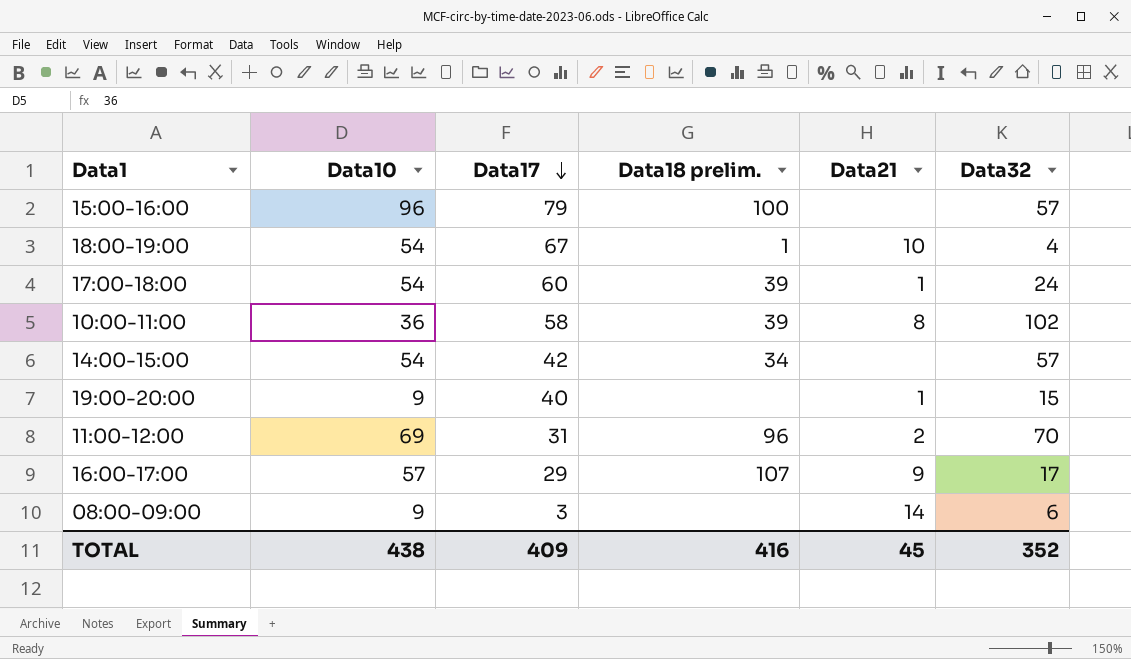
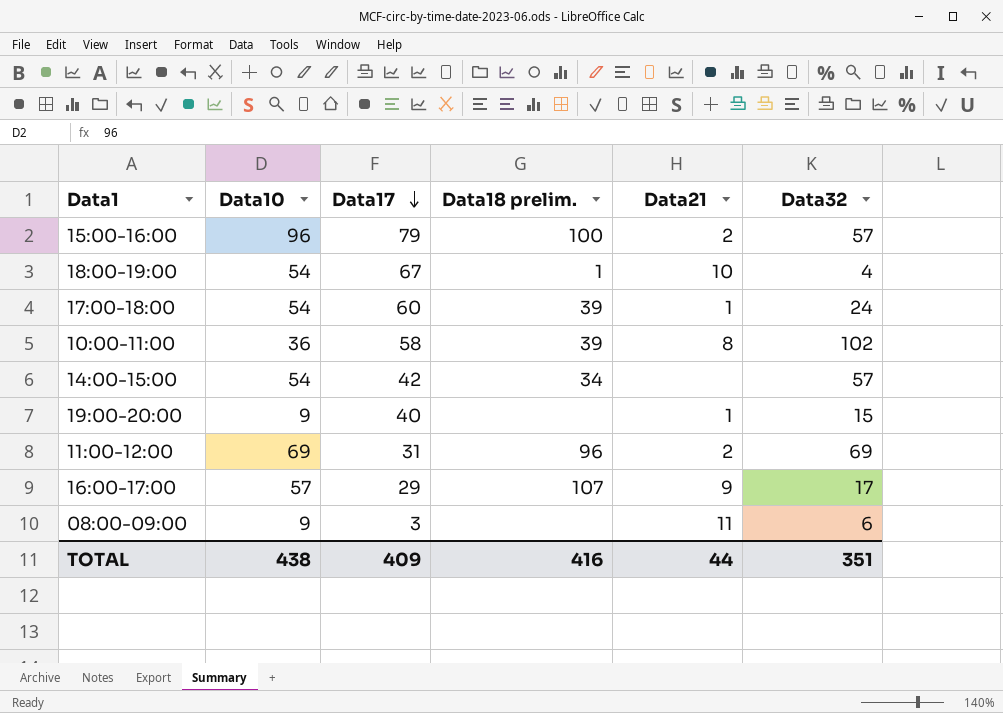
15:00-16:00 | Data21: none -> 2
11:00-12:00 | Data32: 70 -> 69
08:00-09:00 | Data21: 14 -> 11
TOTAL | Data21: 45 -> 44
TOTAL | Data32: 352 -> 351

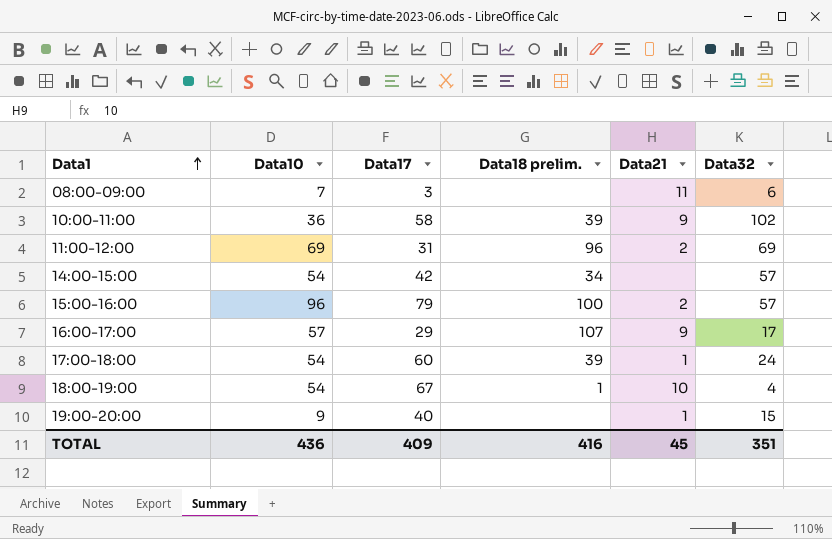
row order: Data17 descending -> Data1 ascending
08:00-09:00 | Data10: 9 -> 7
10:00-11:00 | Data21: 8 -> 9
TOTAL | Data10: 438 -> 436
TOTAL | Data21: 44 -> 45

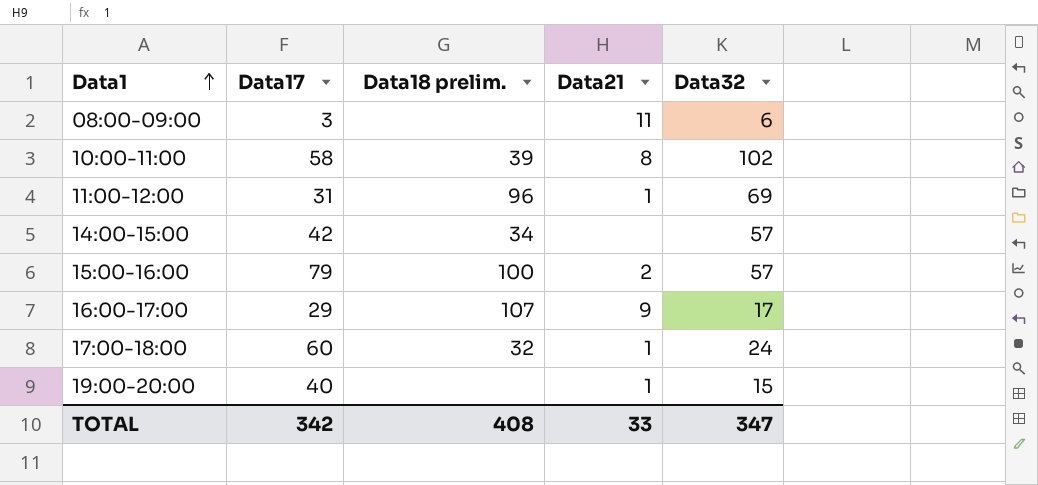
column Data10 | position: 2 -> none
row 18:00-19:00: 54 | 67 | 1 | 10 | 4 -> none
10:00-11:00 | Data21: 9 -> 8
11:00-12:00 | Data21: 2 -> 1
17:00-18:00 | Data18 prelim.: 39 -> 32
TOTAL | Data17: 409 -> 342
TOTAL | Data18 prelim.: 416 -> 408
TOTAL | Data21: 45 -> 33
TOTAL | Data32: 351 -> 347

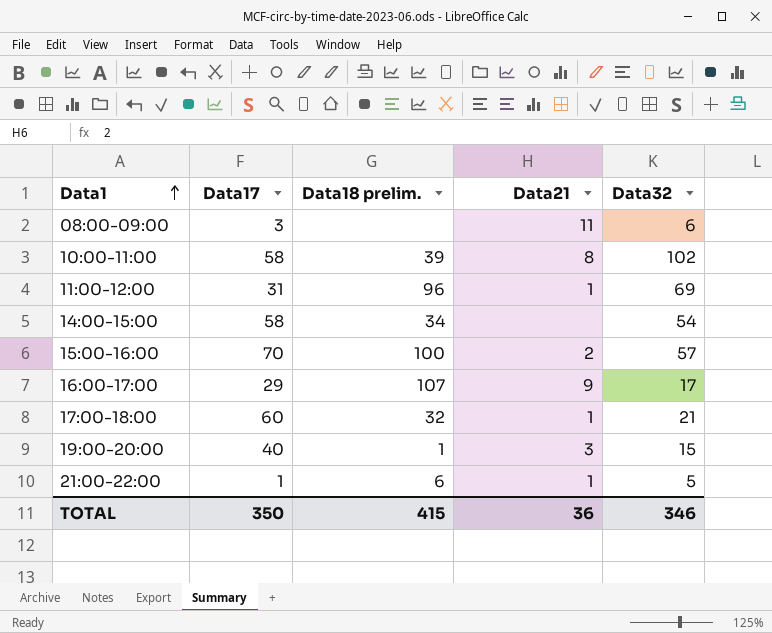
14:00-15:00 | Data17: 42 -> 58
14:00-15:00 | Data32: 57 -> 54
15:00-16:00 | Data17: 79 -> 70
17:00-18:00 | Data32: 24 -> 21
19:00-20:00 | Data18 prelim.: none -> 1
19:00-20:00 | Data21: 1 -> 3
row 21:00-22:00: none -> 1 | 6 | 1 | 5
TOTAL | Data17: 342 -> 350
TOTAL | Data18 prelim.: 408 -> 415
TOTAL | Data21: 33 -> 36
TOTAL | Data32: 347 -> 346

